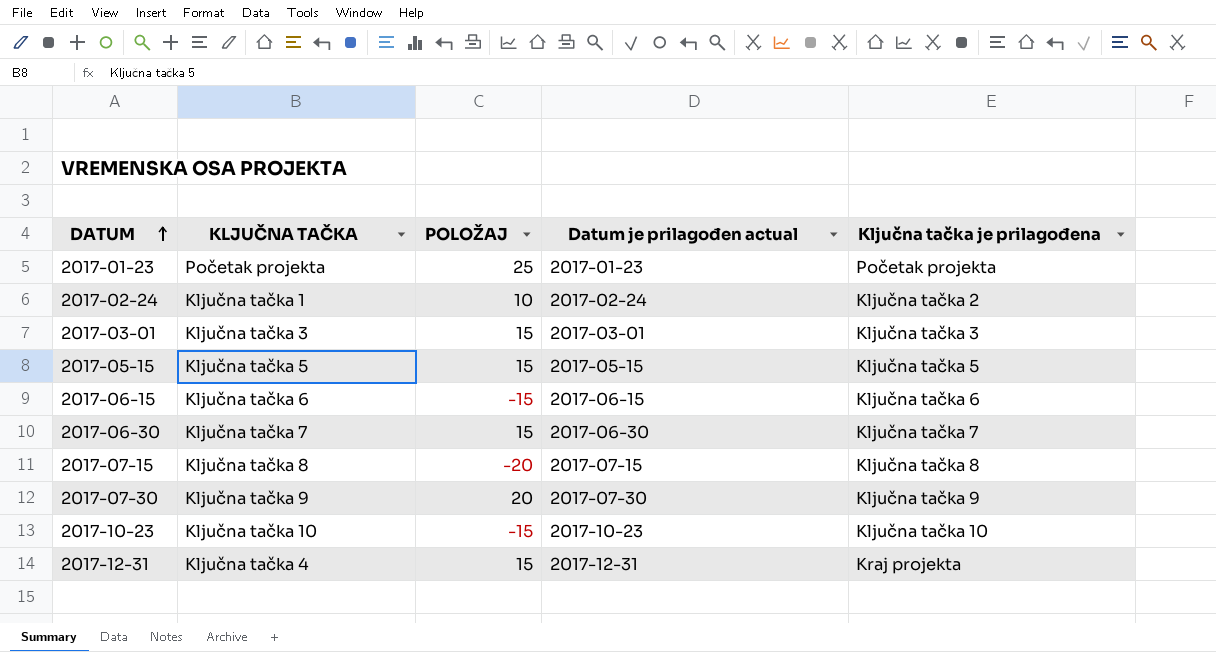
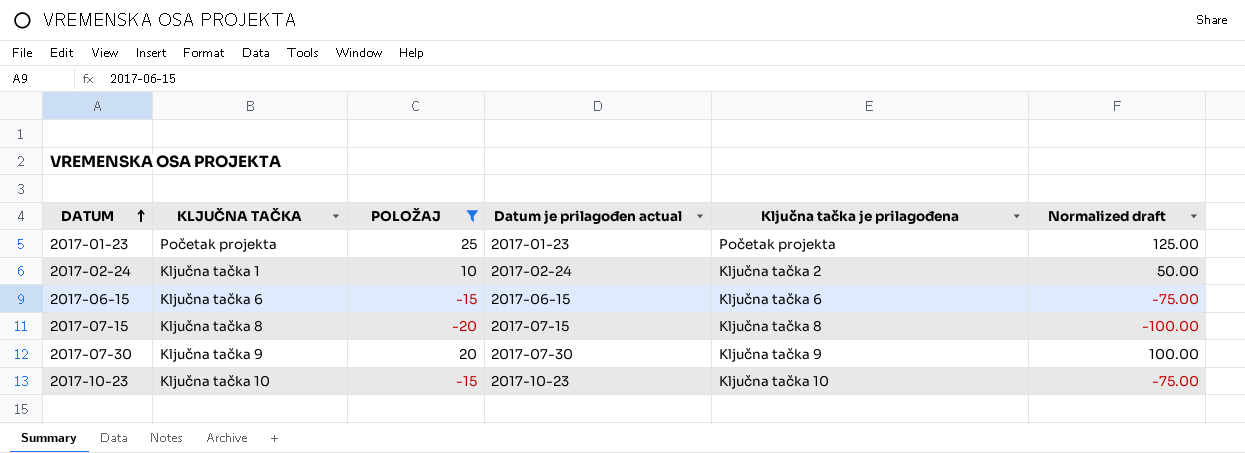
filter: none -> POLOŽAJ != 15
column Normalized draft | formula: none -> [POLOŽAJ] * 5

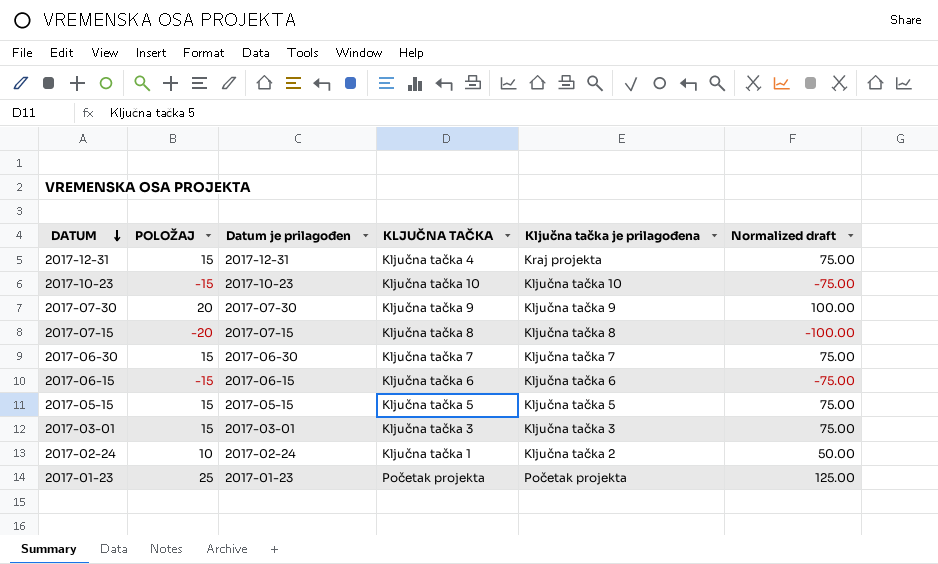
filter: POLOŽAJ != 15 -> none
row order: DATUM ascending -> DATUM descending
column name: Datum je prilagođen actual -> Datum je prilagođen
column KLJUČNA TAČKA | position: 2 -> 4

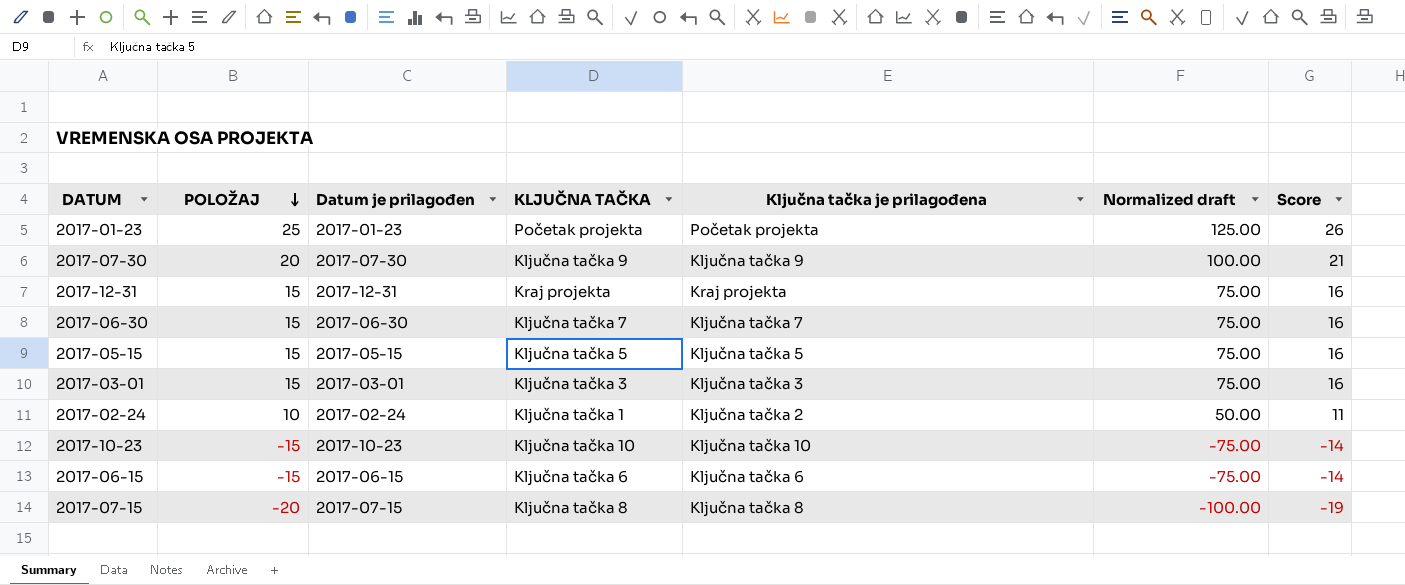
row order: DATUM descending -> POLOŽAJ descending
column Score | formula: none -> [POLOŽAJ] + 1
2017-12-31 | KLJUČNA TAČKA: Ključna tačka 4 -> Kraj projekta

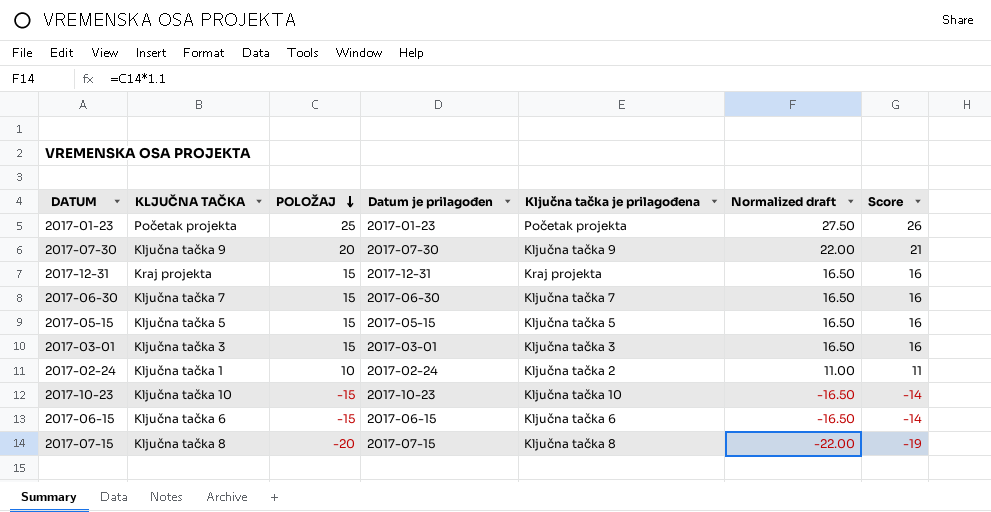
column KLJUČNA TAČKA | position: 4 -> 2
column Normalized draft | formula: [POLOŽAJ] * 5 -> [POLOŽAJ] * 1.1

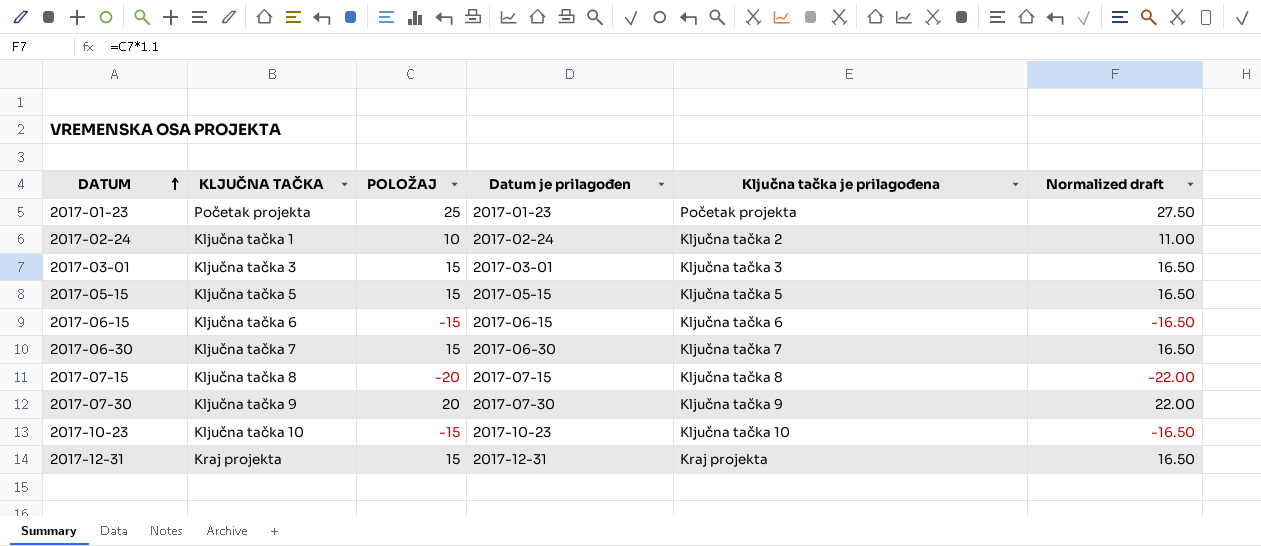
row order: POLOŽAJ descending -> DATUM ascending
column Score | formula: [POLOŽAJ] + 1 -> none

